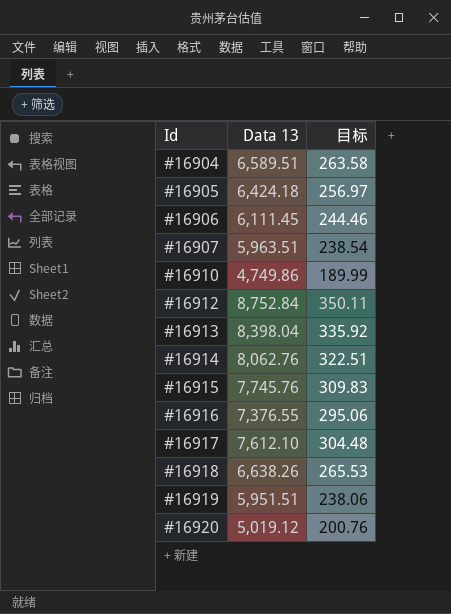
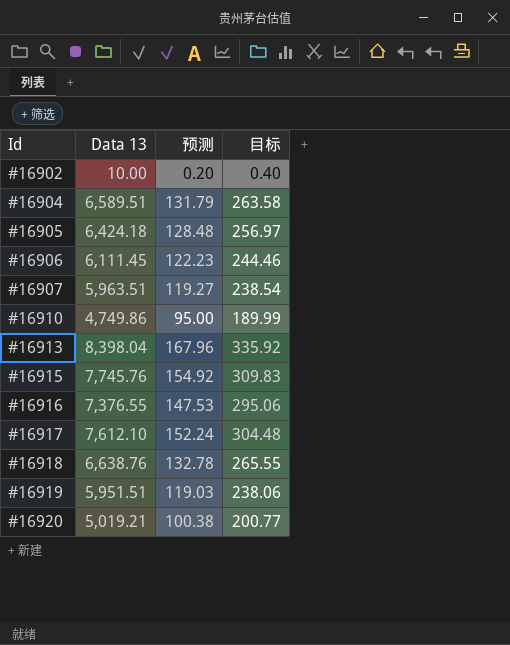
column 预测 | formula: none -> [Data 13] * 0.02
row #16912: 8,752.84 | 350.11 -> none
row #16914: 8,062.76 | 322.51 -> none
row #16902: none -> 10.00 | 0.20 | 0.40
#16918 | Data 13: 6,638.26 -> 6,638.76
#16918 | 目标: 265.53 -> 265.55
#16920 | Data 13: 5,019.12 -> 5,019.21
#16920 | 目标: 200.76 -> 200.77

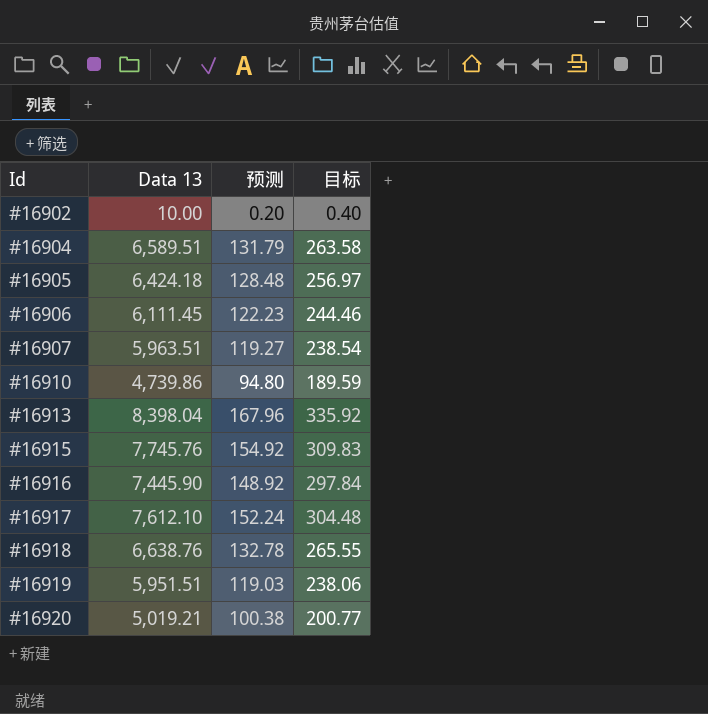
#16910 | Data 13: 4,749.86 -> 4,739.86
#16910 | 预测: 95.00 -> 94.80
#16910 | 目标: 189.99 -> 189.59
#16916 | Data 13: 7,376.55 -> 7,445.90
#16916 | 预测: 147.53 -> 148.92
#16916 | 目标: 295.06 -> 297.84

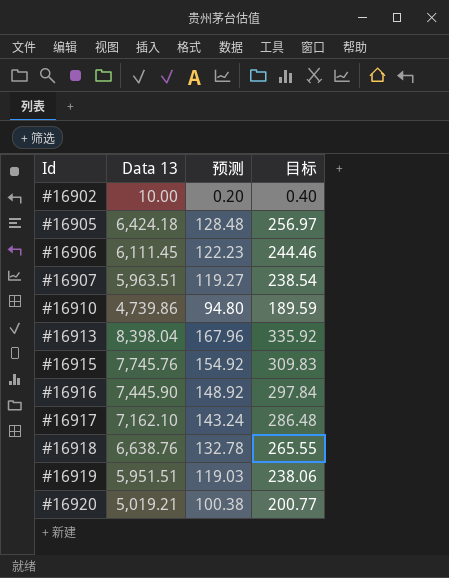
row #16904: 6,589.51 | 131.79 | 263.58 -> none
#16917 | Data 13: 7,612.10 -> 7,162.10
#16917 | 预测: 152.24 -> 143.24
#16917 | 目标: 304.48 -> 286.48

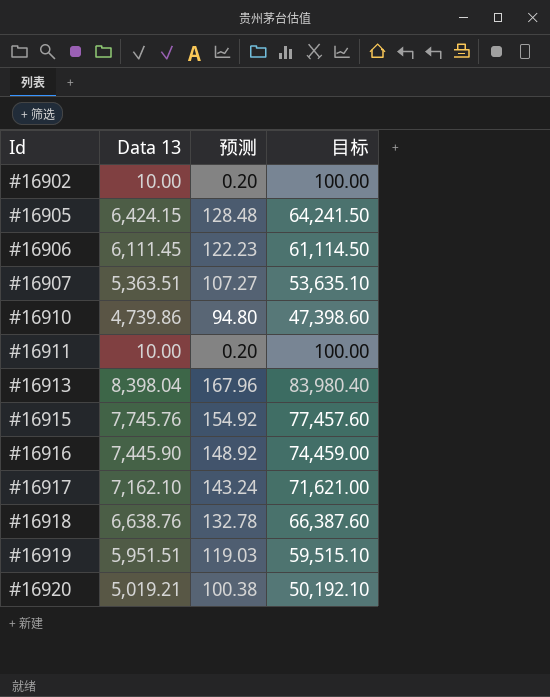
column 目标 | formula: [Data 13] * 0.04 -> [Data 13] * 10
#16905 | Data 13: 6,424.18 -> 6,424.15
#16907 | Data 13: 5,963.51 -> 5,363.51
#16907 | 预测: 119.27 -> 107.27
row #16911: none -> 10.00 | 0.20 | 100.00

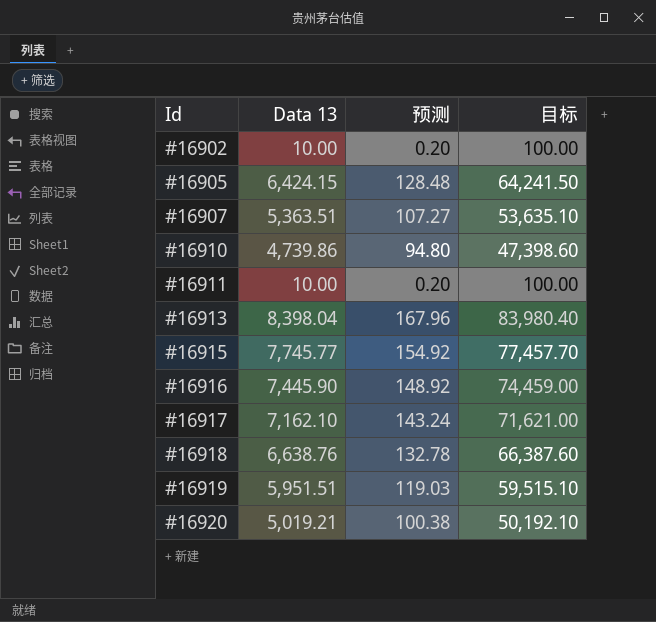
row #16906: 6,111.45 | 122.23 | 61,114.50 -> none
#16915 | Data 13: 7,745.76 -> 7,745.77
#16915 | 目标: 77,457.60 -> 77,457.70

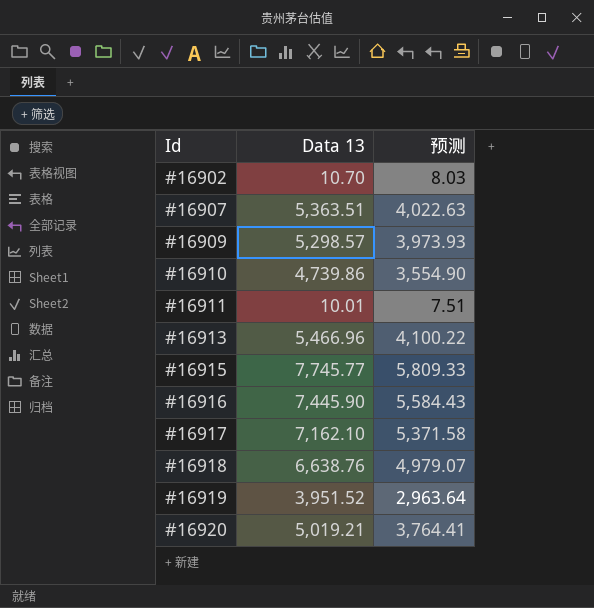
column 目标 | formula: [Data 13] * 10 -> none
column 预测 | formula: [Data 13] * 0.02 -> [Data 13] * 0.75
row #16905: 6,424.15 | 128.48 | 64,241.50 -> none
#16902 | Data 13: 10.00 -> 10.70
row #16909: none -> 5,298.57 | 3,973.93
#16911 | Data 13: 10.00 -> 10.01
#16913 | Data 13: 8,398.04 -> 5,466.96
#16919 | Data 13: 5,951.51 -> 3,951.52

